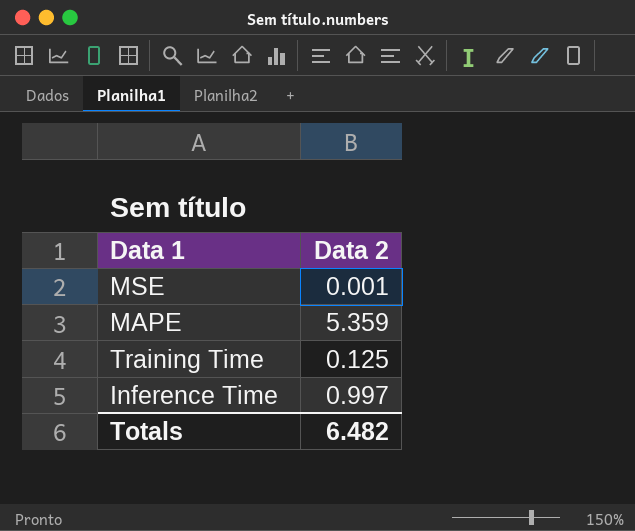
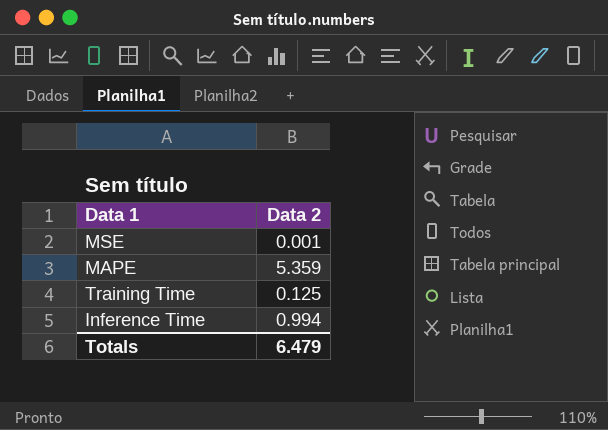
Inference Time | Data 2: 0.997 -> 0.994
Totals | Data 2: 6.482 -> 6.479

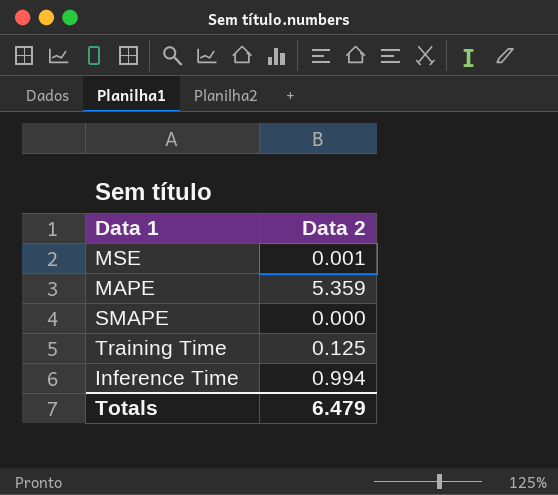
row SMAPE: none -> 0.000

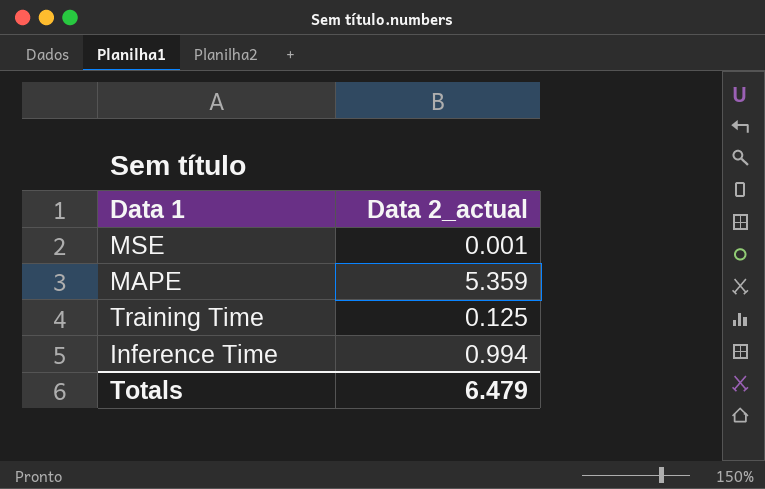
column name: Data 2 -> Data 2_actual
row SMAPE: 0.000 -> none

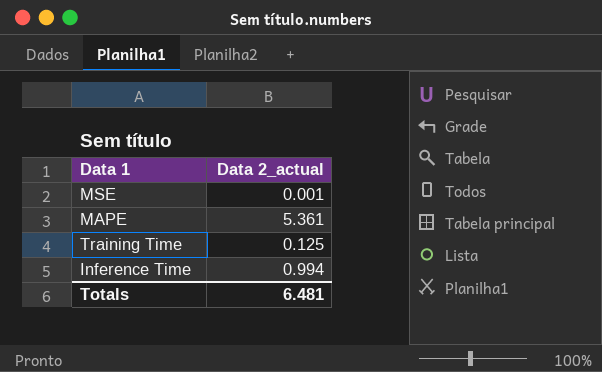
MAPE | Data 2_actual: 5.359 -> 5.361
Totals | Data 2_actual: 6.479 -> 6.481

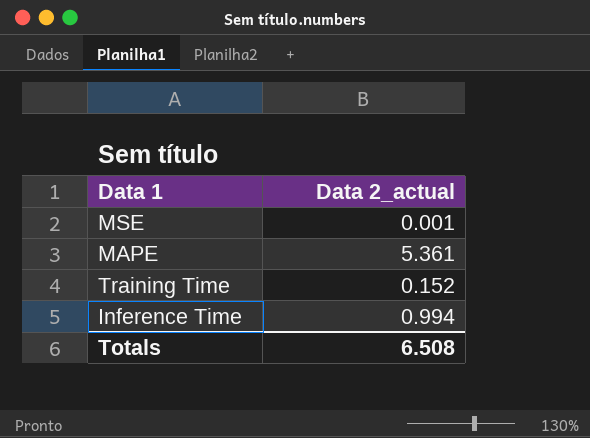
Training Time | Data 2_actual: 0.125 -> 0.152
Totals | Data 2_actual: 6.481 -> 6.508

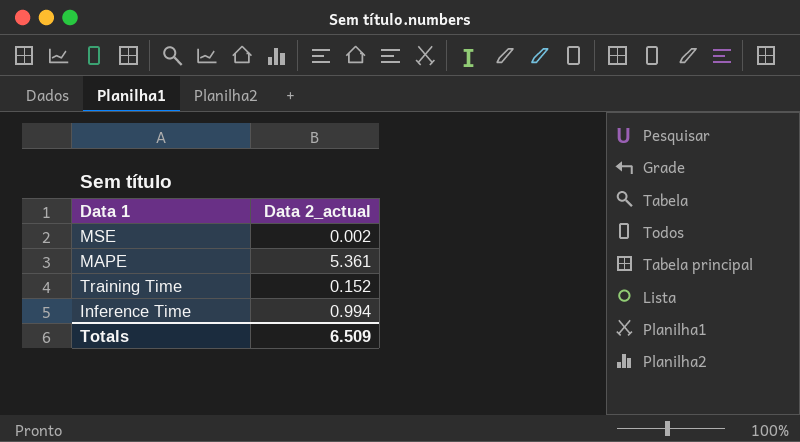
MSE | Data 2_actual: 0.001 -> 0.002
Totals | Data 2_actual: 6.508 -> 6.509

